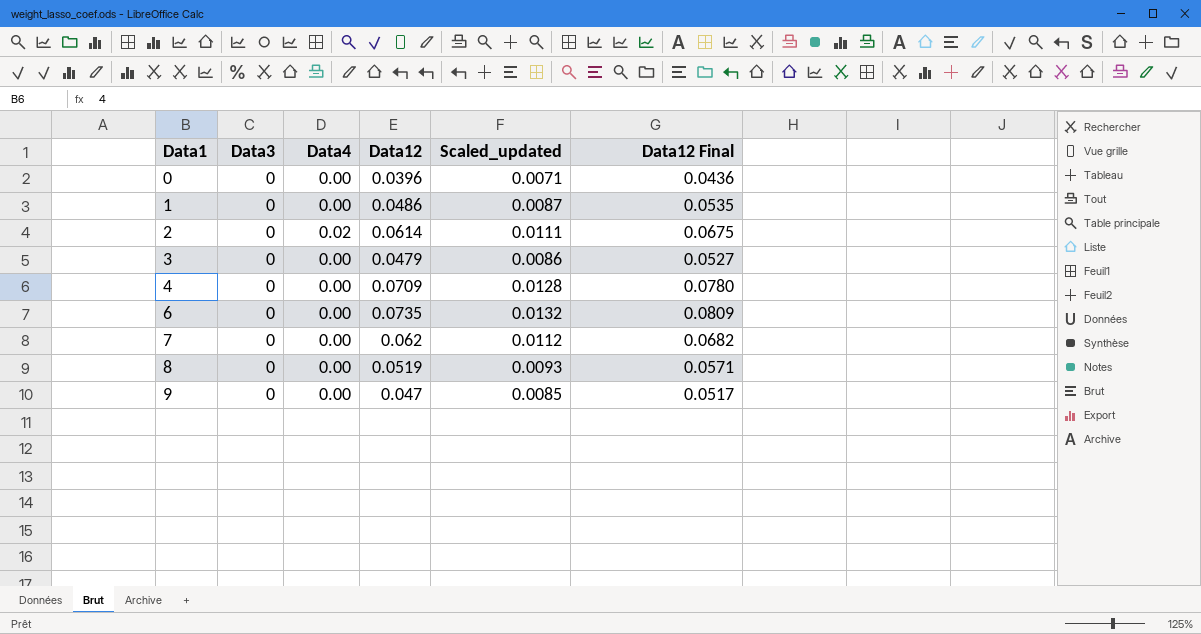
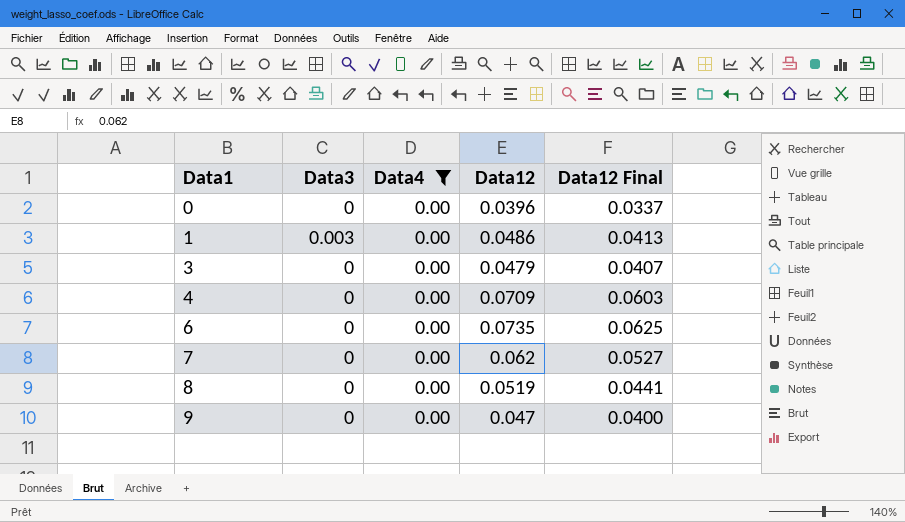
filter: none -> Data4 = 0.00
column Scaled_updated | formula: [Data12] * 0.18 -> none
column Data12 Final | formula: [Data12] * 1.1 -> [Data12] * 0.85
1 | Data3: 0 -> 0.003

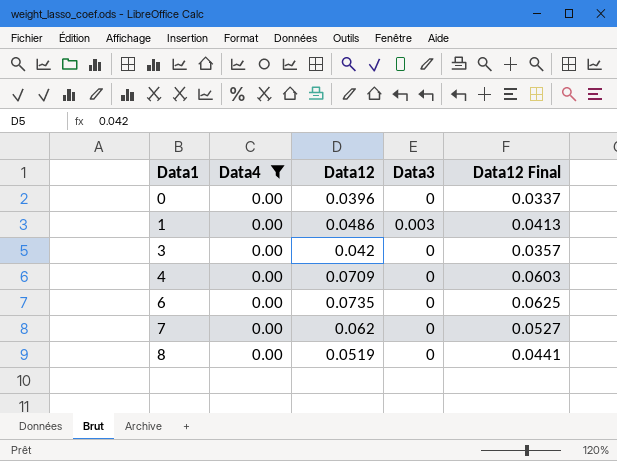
column Data3 | position: 2 -> 4
row 9: 0 | 0.00 | 0.047 | 0.0400 -> none
3 | Data12: 0.0479 -> 0.042
3 | Data12 Final: 0.0407 -> 0.0357

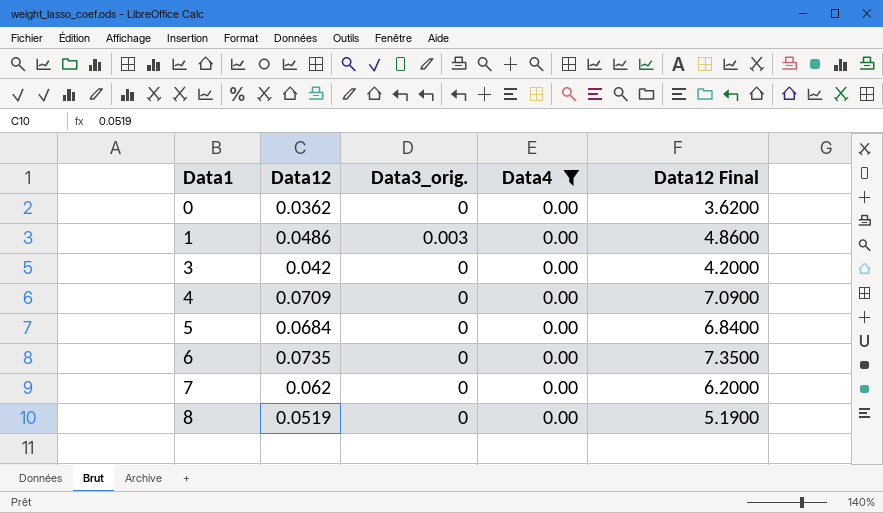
column name: Data3 -> Data3_orig.
column Data4 | position: 2 -> 4
column Data12 Final | formula: [Data12] * 0.85 -> [Data12] * 100
0 | Data12: 0.0396 -> 0.0362
row 5: none -> 0.0684 | 0 | 0.00 | 6.8400

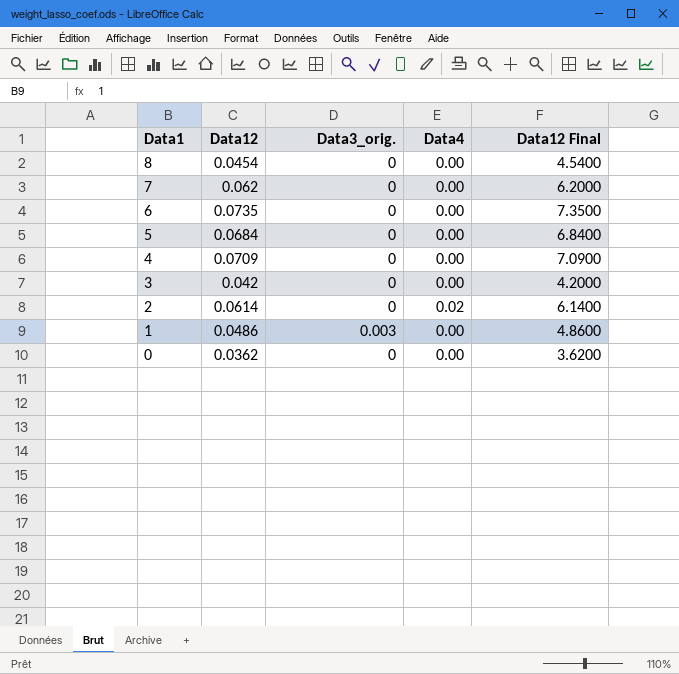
filter: Data4 = 0.00 -> none
row order: Data1 ascending -> Data1 descending
8 | Data12: 0.0519 -> 0.0454
8 | Data12 Final: 5.1900 -> 4.5400

